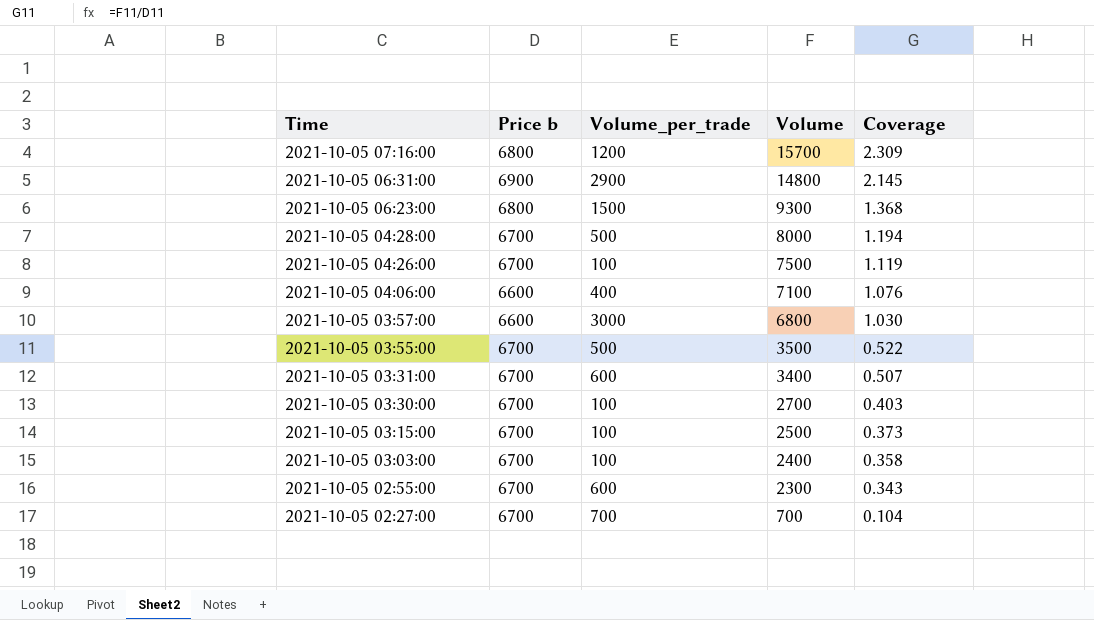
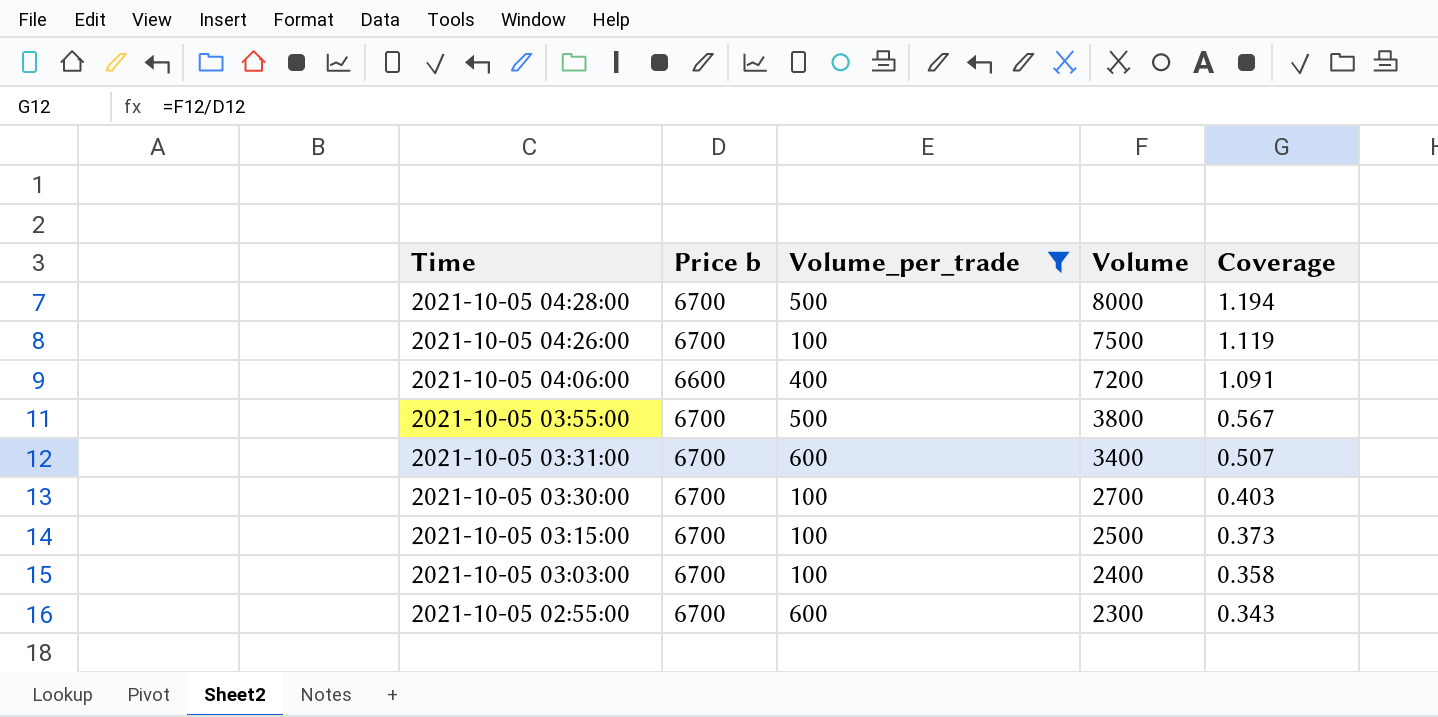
filter: none -> Volume_per_trade <= 600
2021-10-05 04:06:00 | Volume: 7100 -> 7200
2021-10-05 04:06:00 | Coverage: 1.076 -> 1.091
2021-10-05 03:55:00 | Volume: 3500 -> 3800
2021-10-05 03:55:00 | Coverage: 0.522 -> 0.567

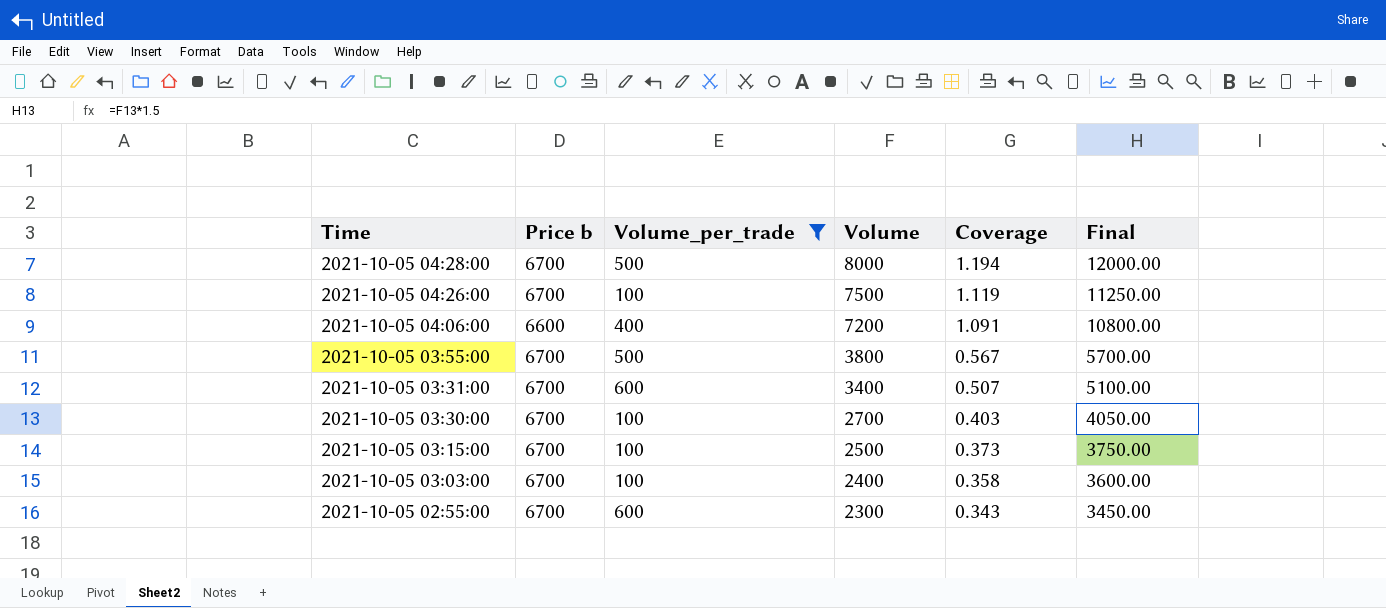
column Final | formula: none -> [Volume] * 1.5

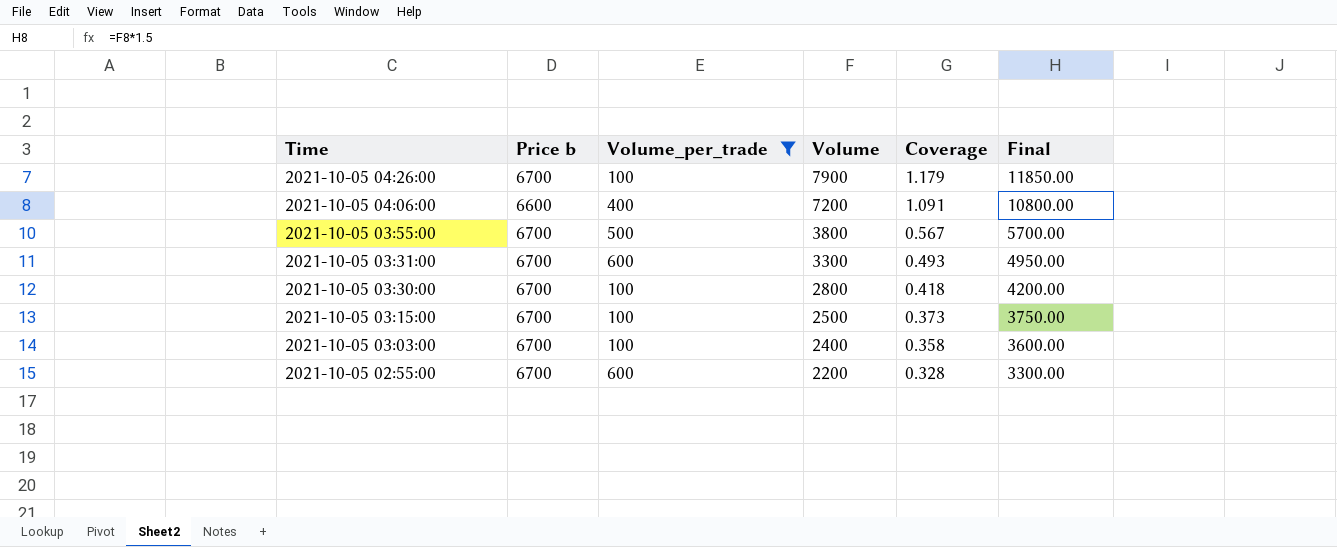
row 2021-10-05 04:28:00: 6700 | 500 | 8000 | 1.194 | 12000.00 -> none
2021-10-05 04:26:00 | Volume: 7500 -> 7900
2021-10-05 04:26:00 | Coverage: 1.119 -> 1.179
2021-10-05 04:26:00 | Final: 11250.00 -> 11850.00
2021-10-05 03:31:00 | Volume: 3400 -> 3300
2021-10-05 03:31:00 | Coverage: 0.507 -> 0.493
2021-10-05 03:31:00 | Final: 5100.00 -> 4950.00
2021-10-05 03:30:00 | Volume: 2700 -> 2800
2021-10-05 03:30:00 | Coverage: 0.403 -> 0.418
2021-10-05 03:30:00 | Final: 4050.00 -> 4200.00
2021-10-05 02:55:00 | Volume: 2300 -> 2200
2021-10-05 02:55:00 | Coverage: 0.343 -> 0.328
2021-10-05 02:55:00 | Final: 3450.00 -> 3300.00

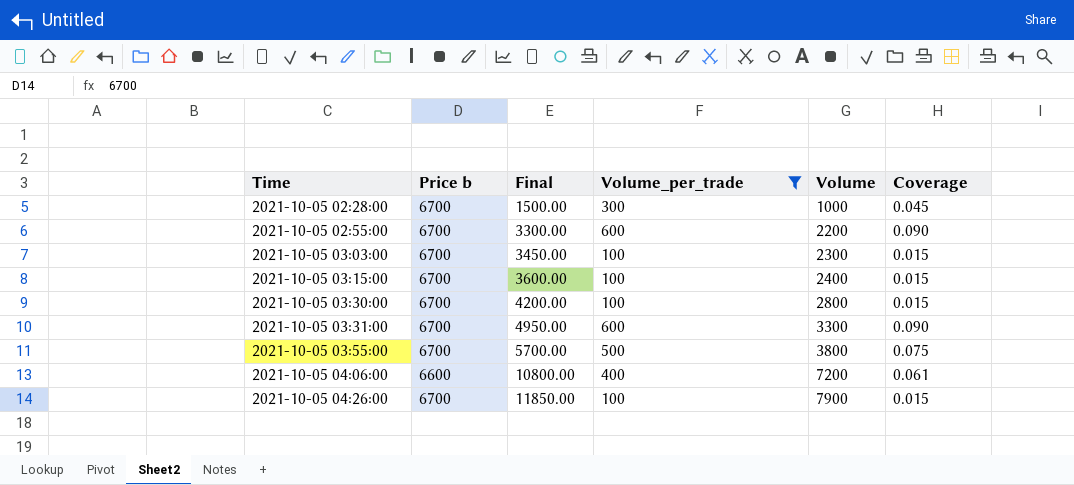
row order: Time descending -> Time ascending
column Final | position: 6 -> 3
column Coverage | formula: [Volume] / [Price b] -> [Volume_per_trade] / [Price b]
row 2021-10-05 02:28:00: none -> 6700 | 1500.00 | 300 | 1000 | 0.045
2021-10-05 03:03:00 | Final: 3600.00 -> 3450.00
2021-10-05 03:03:00 | Volume: 2400 -> 2300
2021-10-05 03:15:00 | Final: 3750.00 -> 3600.00
2021-10-05 03:15:00 | Volume: 2500 -> 2400

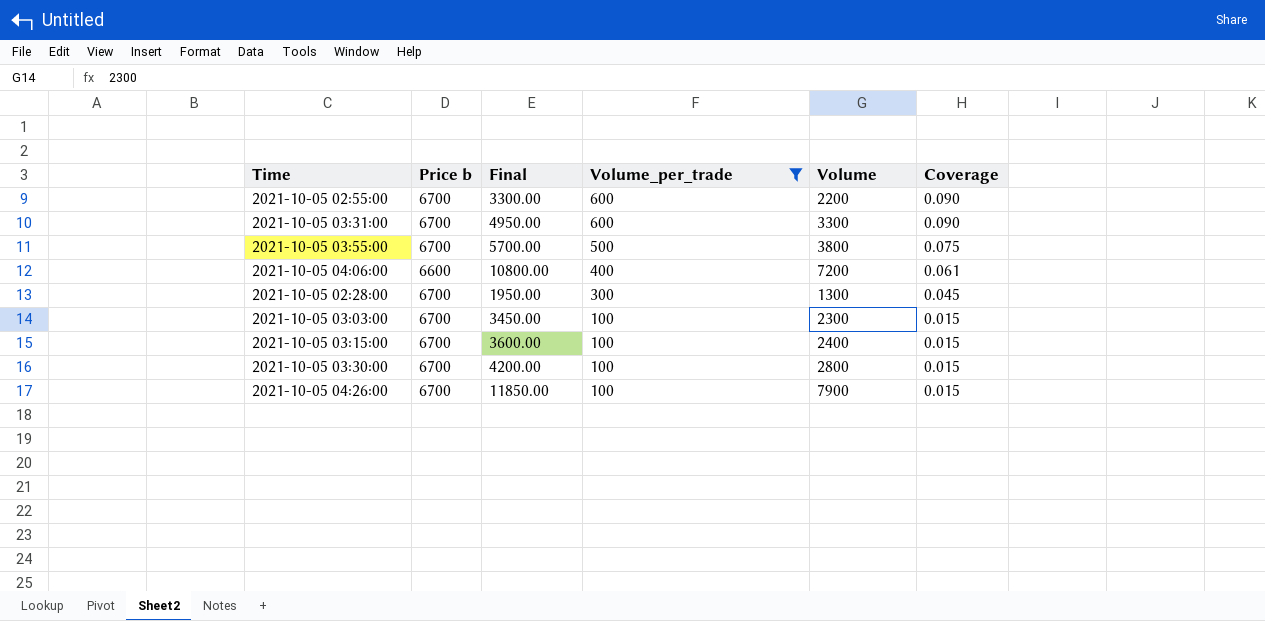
row order: Time ascending -> Volume_per_trade descending
2021-10-05 02:28:00 | Final: 1500.00 -> 1950.00
2021-10-05 02:28:00 | Volume: 1000 -> 1300

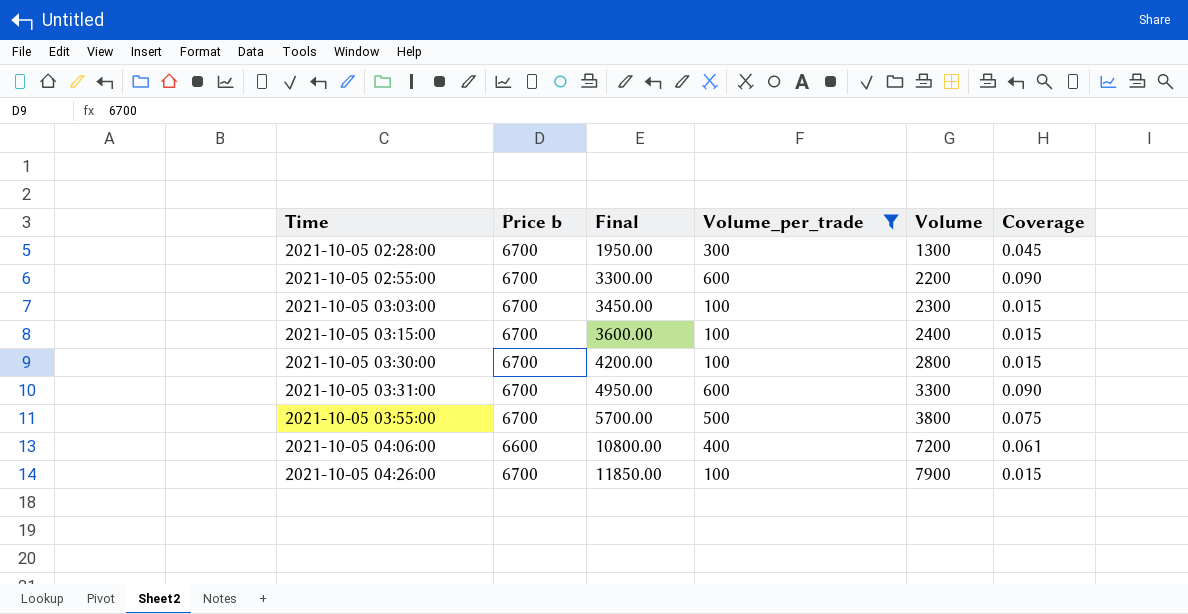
row order: Volume_per_trade descending -> Time ascending

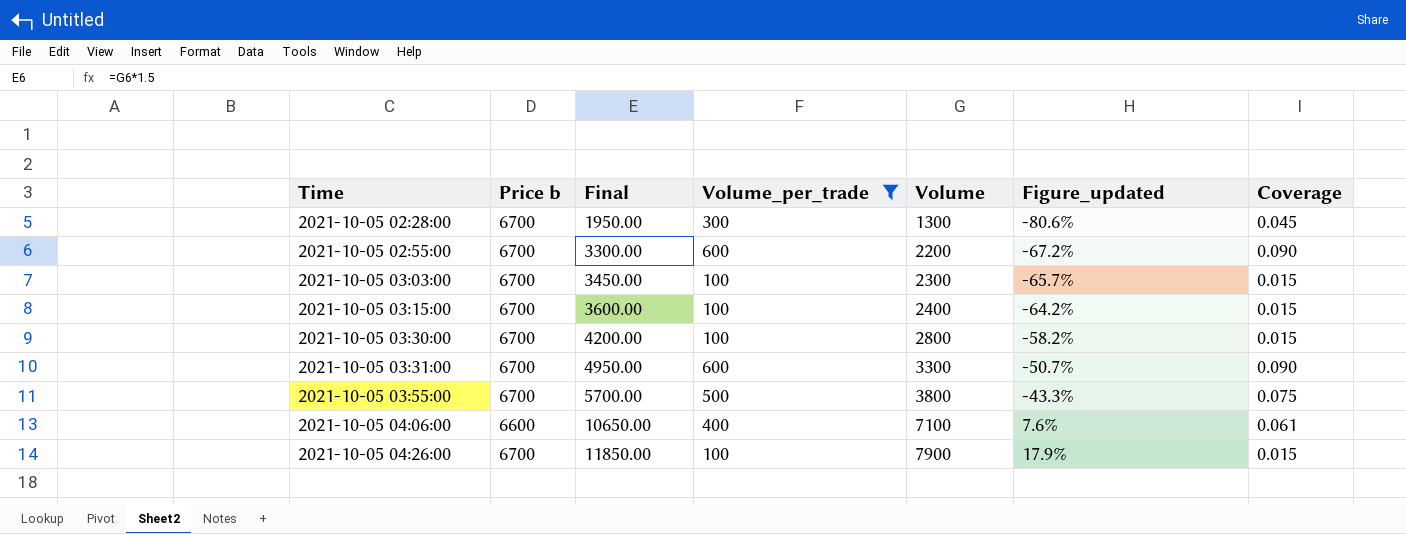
column Figure_updated | formula: none -> ([Volume] - [Price b]) / [Price b]
2021-10-05 04:06:00 | Final: 10800.00 -> 10650.00
2021-10-05 04:06:00 | Volume: 7200 -> 7100

